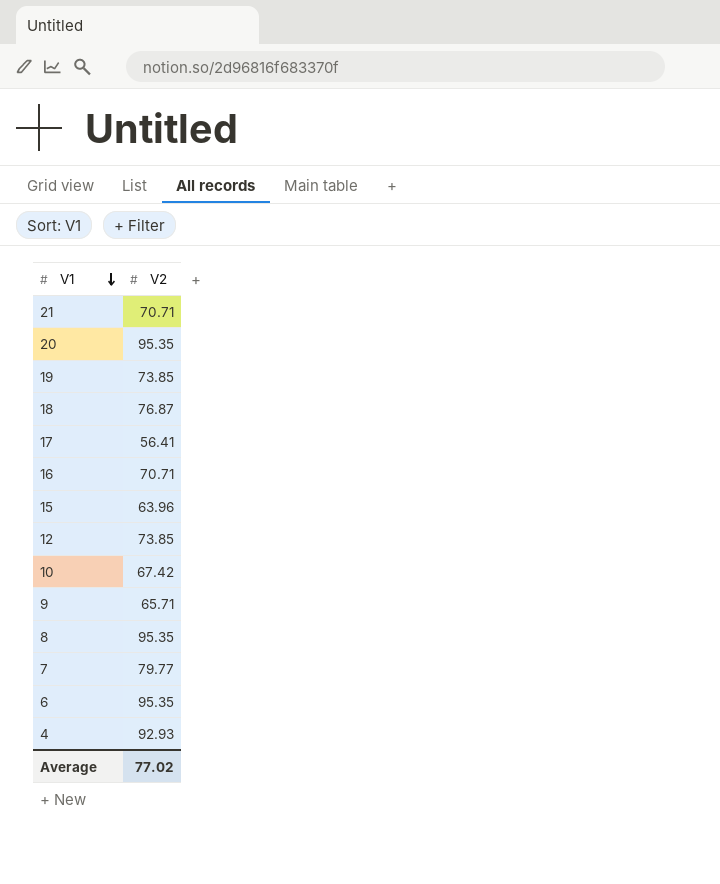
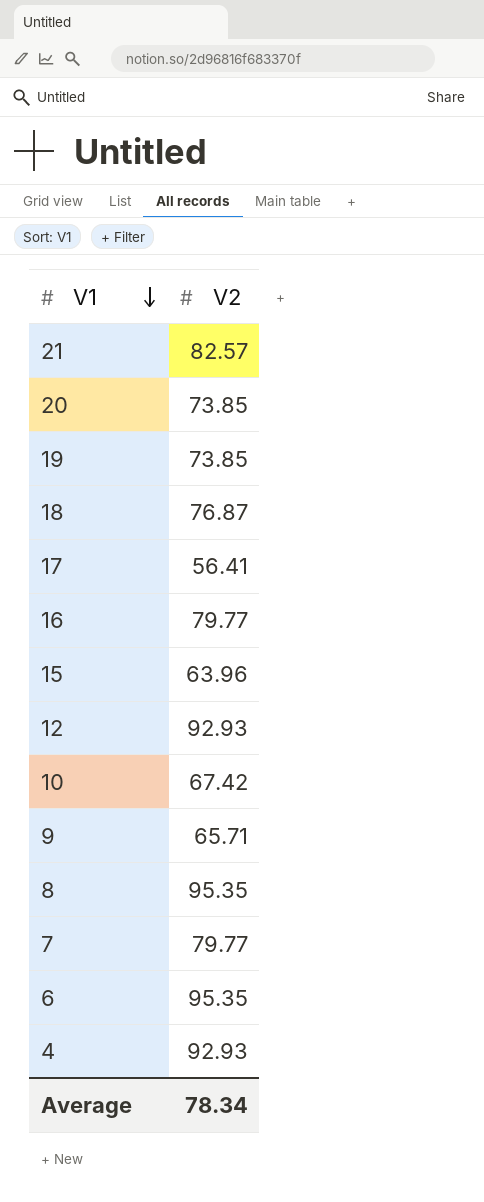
21 | V2: 70.71 -> 82.57
20 | V2: 95.35 -> 73.85
16 | V2: 70.71 -> 79.77
12 | V2: 73.85 -> 92.93
Average | V2: 77.02 -> 78.34

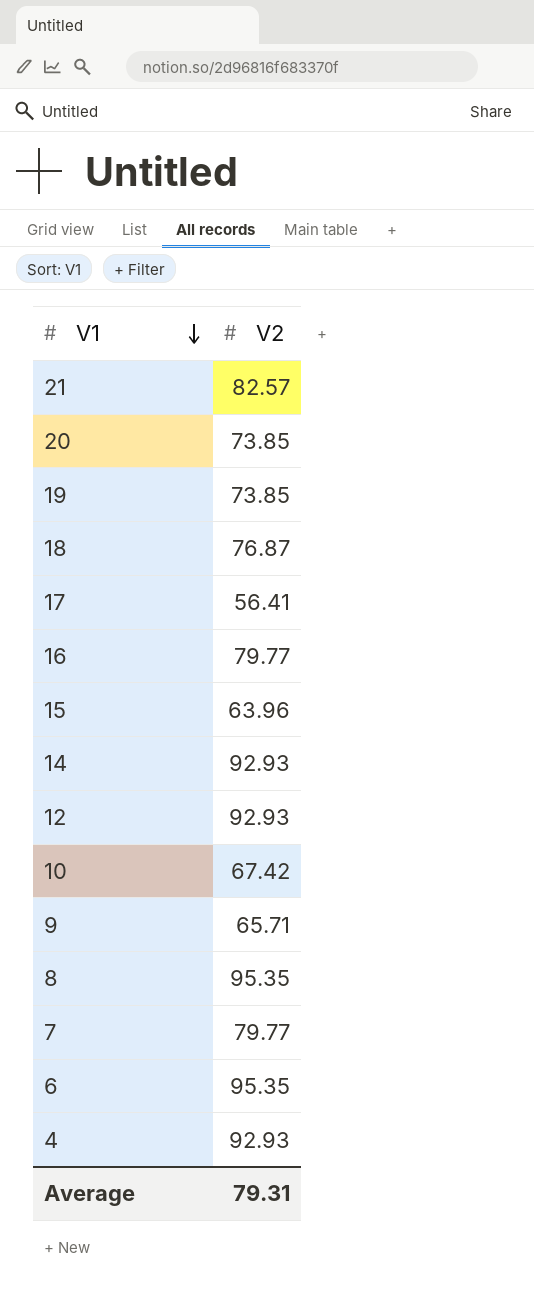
row 14: none -> 92.93
Average | V2: 78.34 -> 79.31

